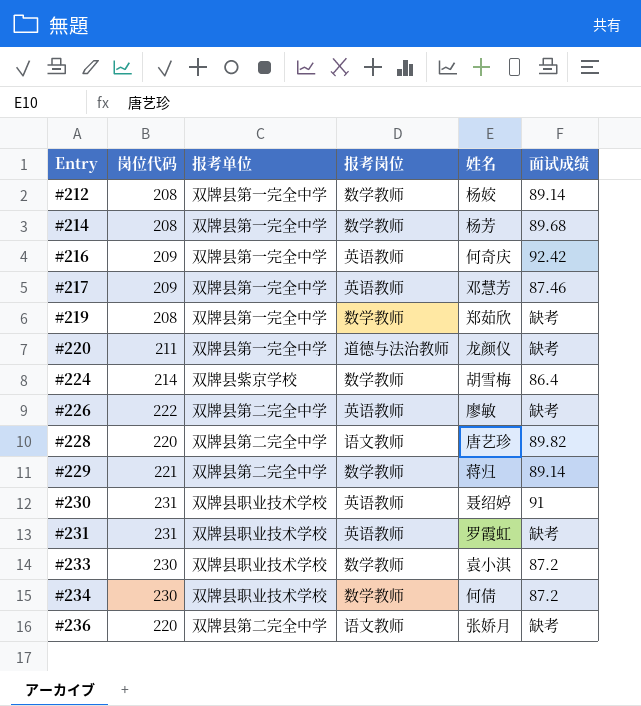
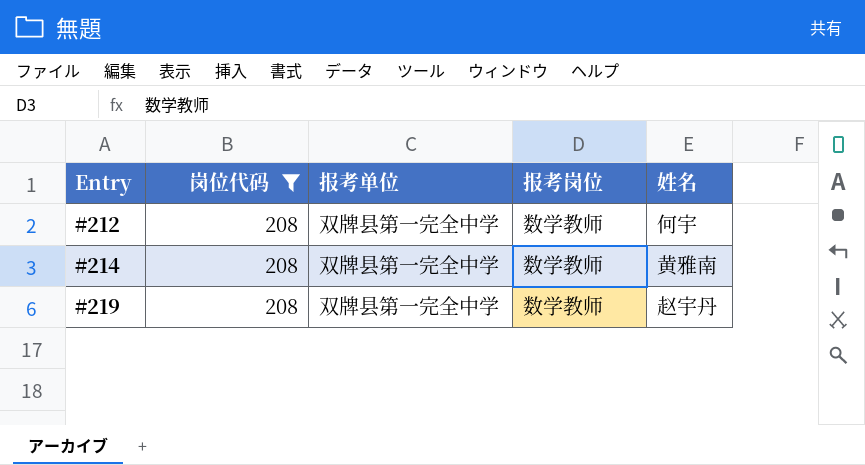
filter: none -> 岗位代码 = 208
column 面试成绩 | position: 6 -> none
#212 | 姓名: 杨姣 -> 何宇
#214 | 姓名: 杨芳 -> 黄雅南
#219 | 姓名: 郑茹欣 -> 赵宇丹

